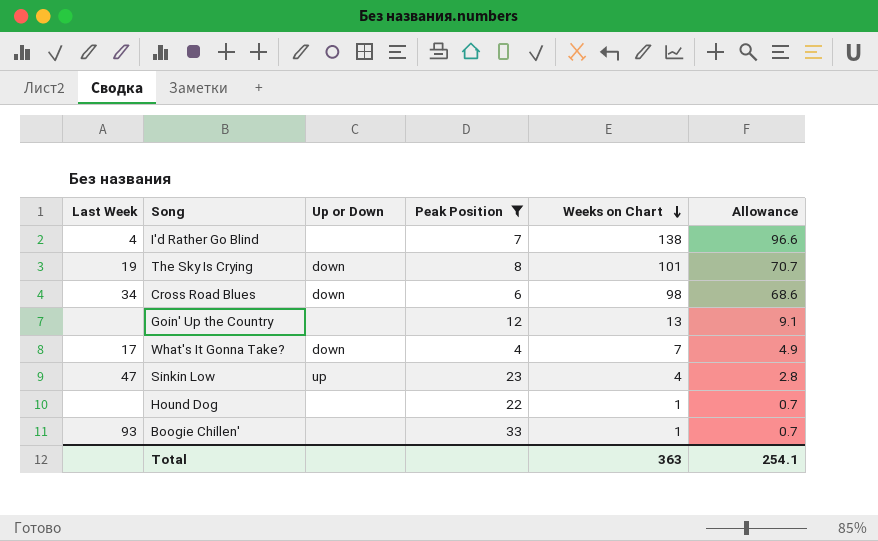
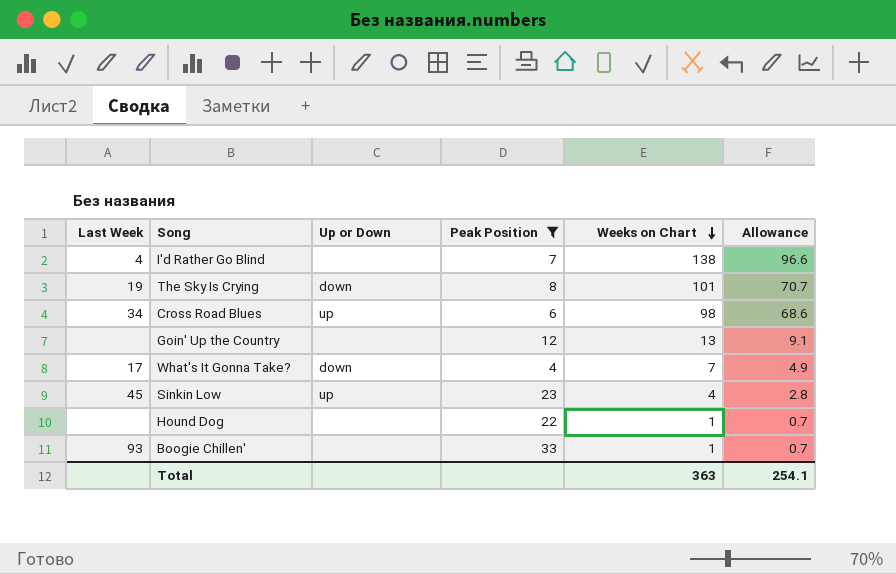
Cross Road Blues | Up or Down: down -> up
Sinkin Low | Last Week: 47 -> 45

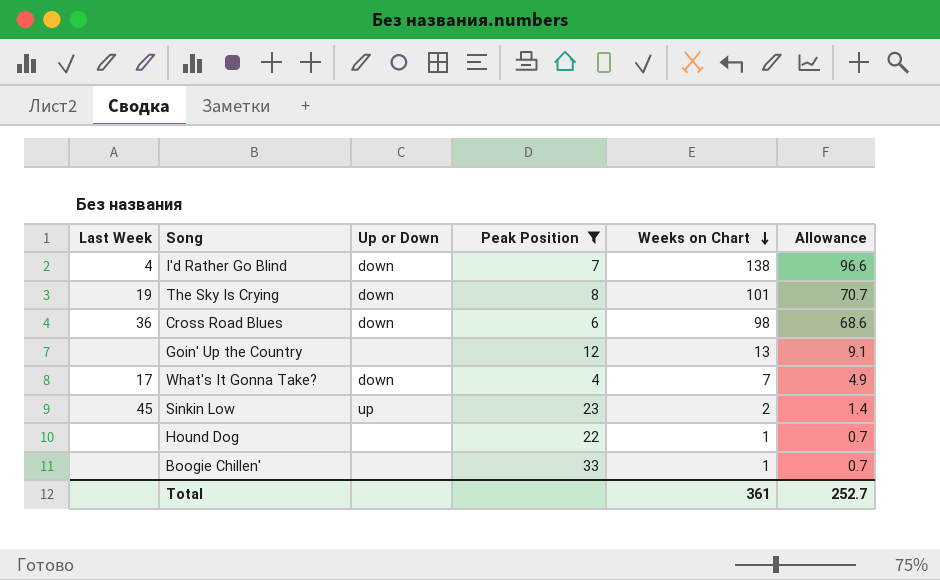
I'd Rather Go Blind | Up or Down: none -> down
Cross Road Blues | Last Week: 34 -> 36
Cross Road Blues | Up or Down: up -> down
Sinkin Low | Weeks on Chart: 4 -> 2
Sinkin Low | Allowance: 2.8 -> 1.4
Boogie Chillen' | Last Week: 93 -> none
Total | Weeks on Chart: 363 -> 361
Total | Allowance: 254.1 -> 252.7

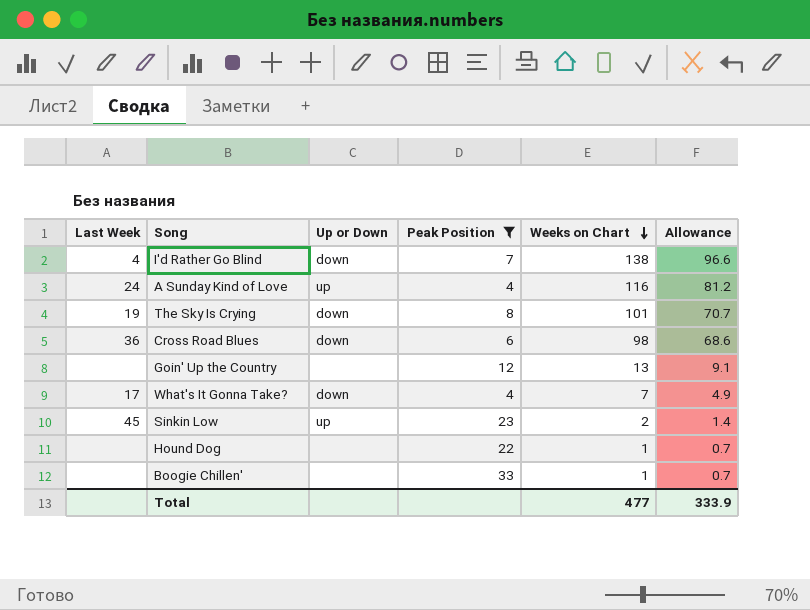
row A Sunday Kind of Love: none -> 24 | up | 4 | 116 | 81.2
Total | Weeks on Chart: 361 -> 477
Total | Allowance: 252.7 -> 333.9

